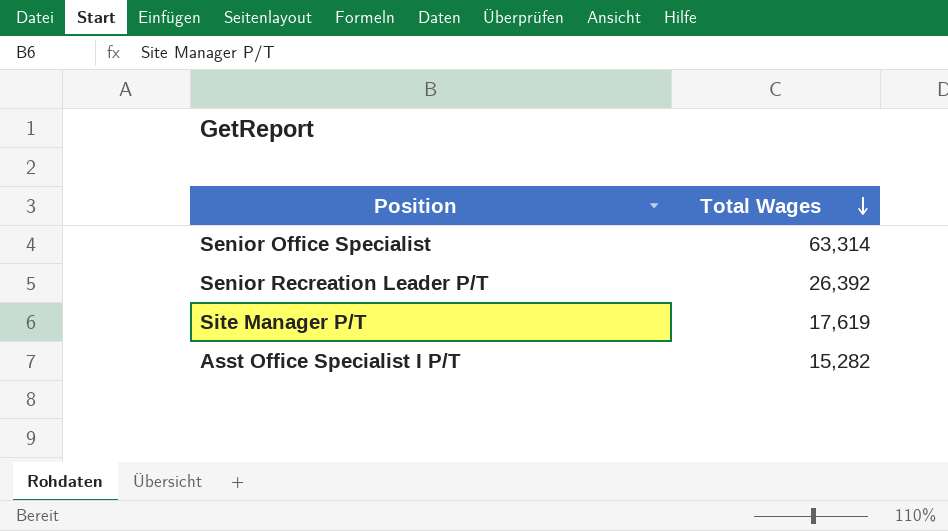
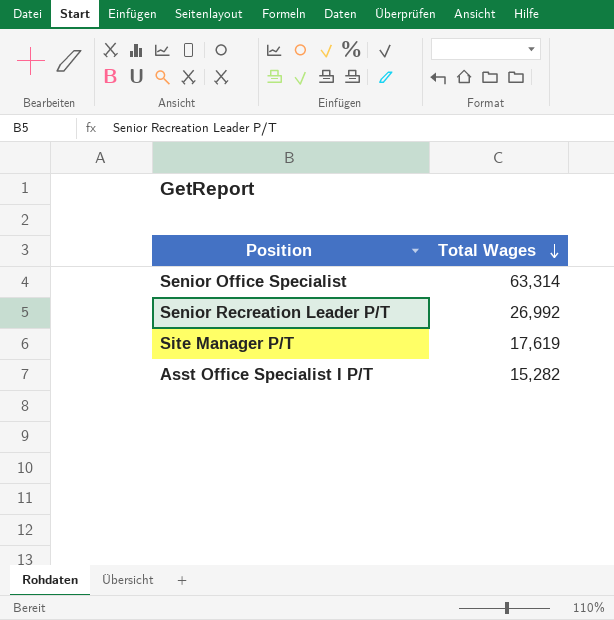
Senior Recreation Leader P/T | Total Wages: 26,392 -> 26,992

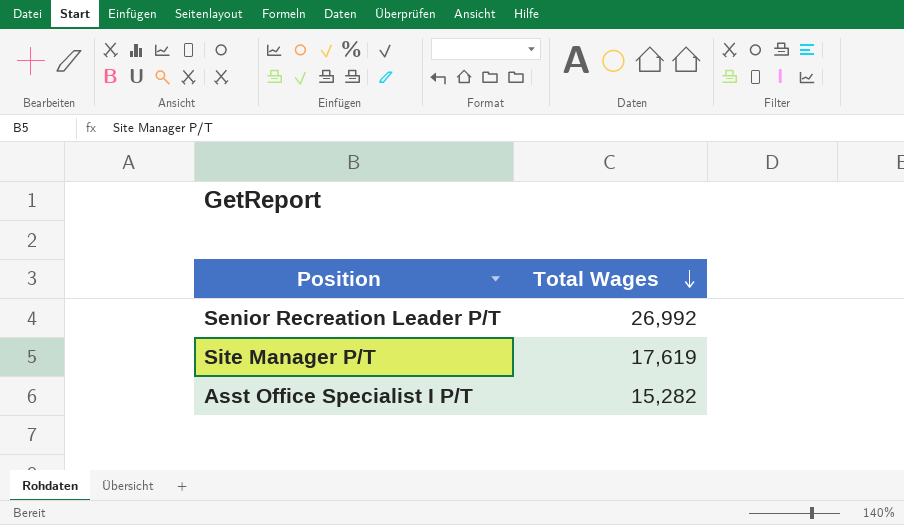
row Senior Office Specialist: 63,314 -> none

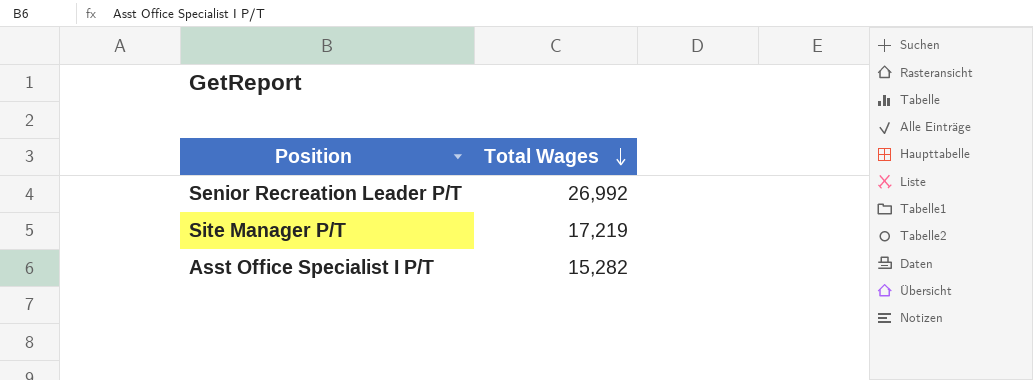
Site Manager P/T | Total Wages: 17,619 -> 17,219

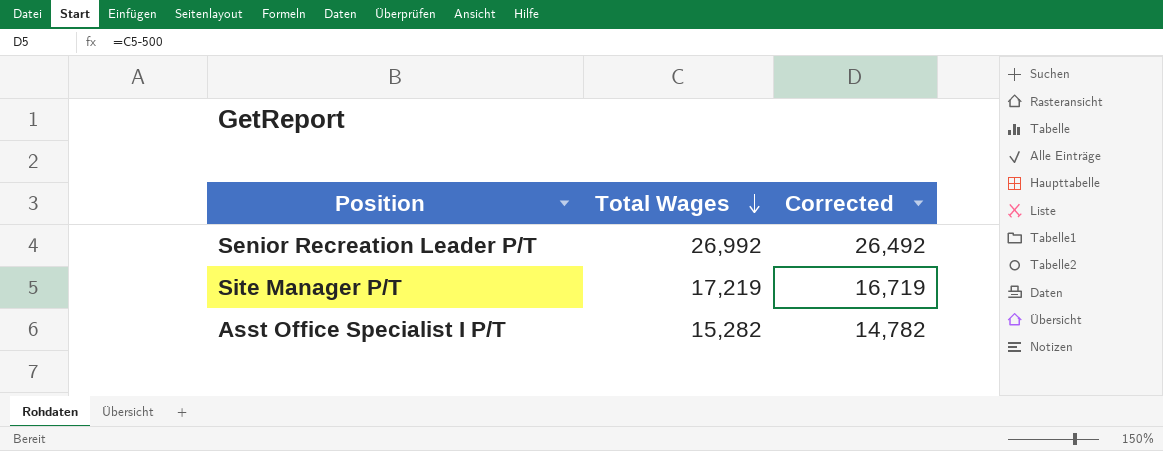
column Corrected | formula: none -> [Total Wages] - 500

